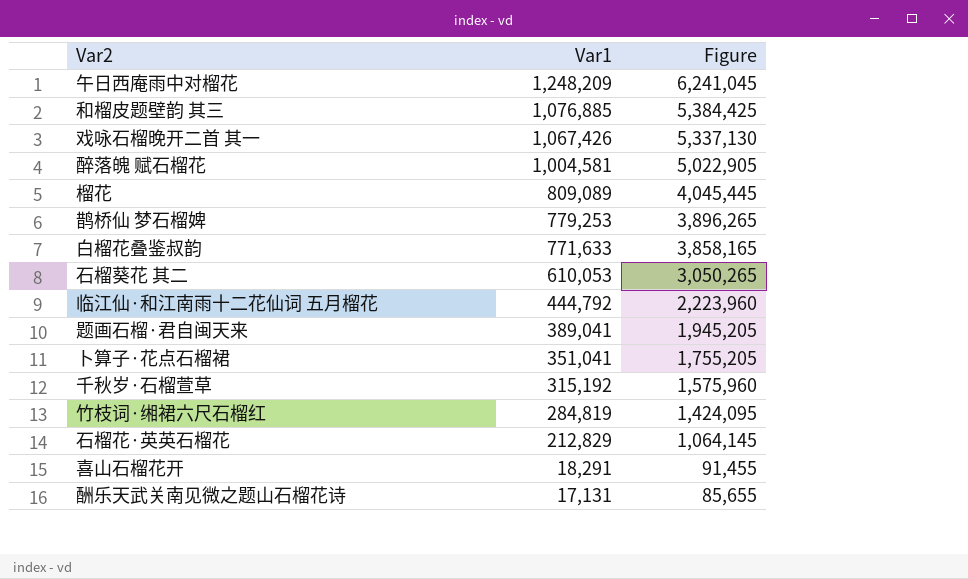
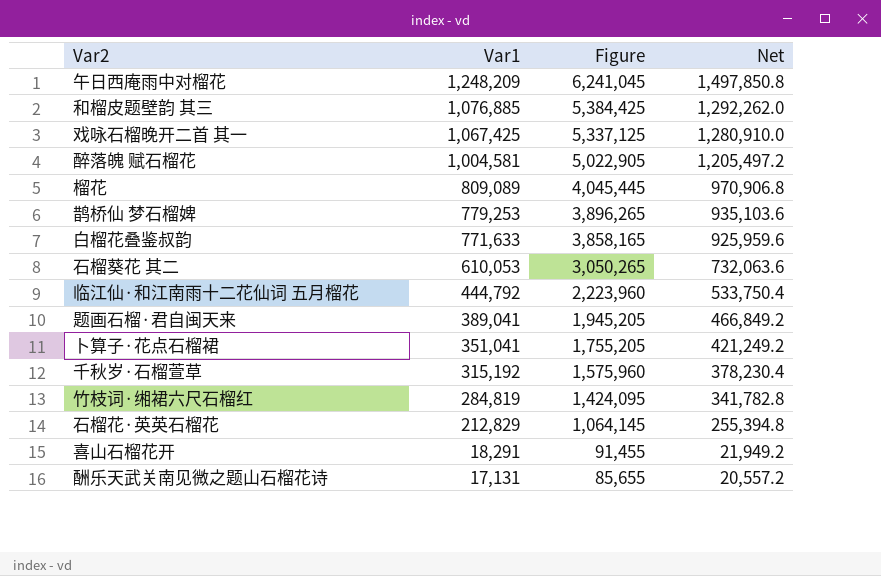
column Net | formula: none -> [Var1] * 1.2
戏咏石榴晚开二首 其一 | Var1: 1,067,426 -> 1,067,425
戏咏石榴晚开二首 其一 | Figure: 5,337,130 -> 5,337,125

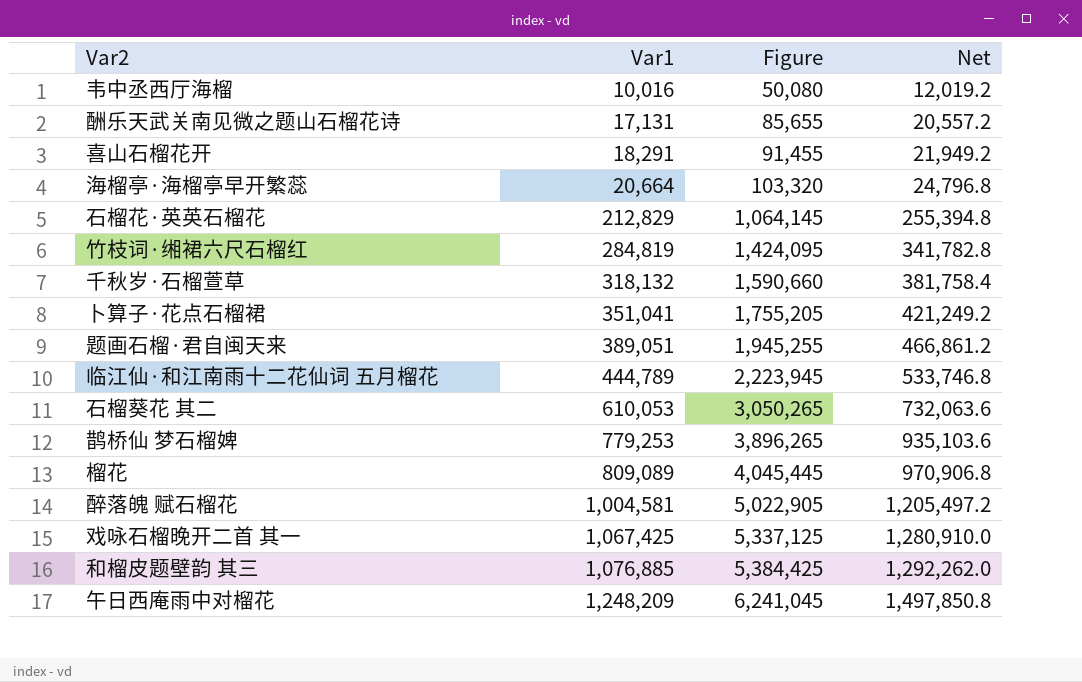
row order: Var1 descending -> Var1 ascending
row 白榴花叠鉴叔韵: 771,633 | 3,858,165 | 925,959.6 -> none
row 韦中丞西厅海榴: none -> 10,016 | 50,080 | 12,019.2
row 海榴亭·海榴亭早开繁蕊: none -> 20,664 | 103,320 | 24,796.8
千秋岁·石榴萱草 | Var1: 315,192 -> 318,132
千秋岁·石榴萱草 | Figure: 1,575,960 -> 1,590,660
千秋岁·石榴萱草 | Net: 378,230.4 -> 381,758.4
题画石榴·君自闽天来 | Var1: 389,041 -> 389,051
题画石榴·君自闽天来 | Figure: 1,945,205 -> 1,945,255
题画石榴·君自闽天来 | Net: 466,849.2 -> 466,861.2
临江仙·和江南雨十二花仙词 五月榴花 | Var1: 444,792 -> 444,789
临江仙·和江南雨十二花仙词 五月榴花 | Figure: 2,223,960 -> 2,223,945
临江仙·和江南雨十二花仙词 五月榴花 | Net: 533,750.4 -> 533,746.8

